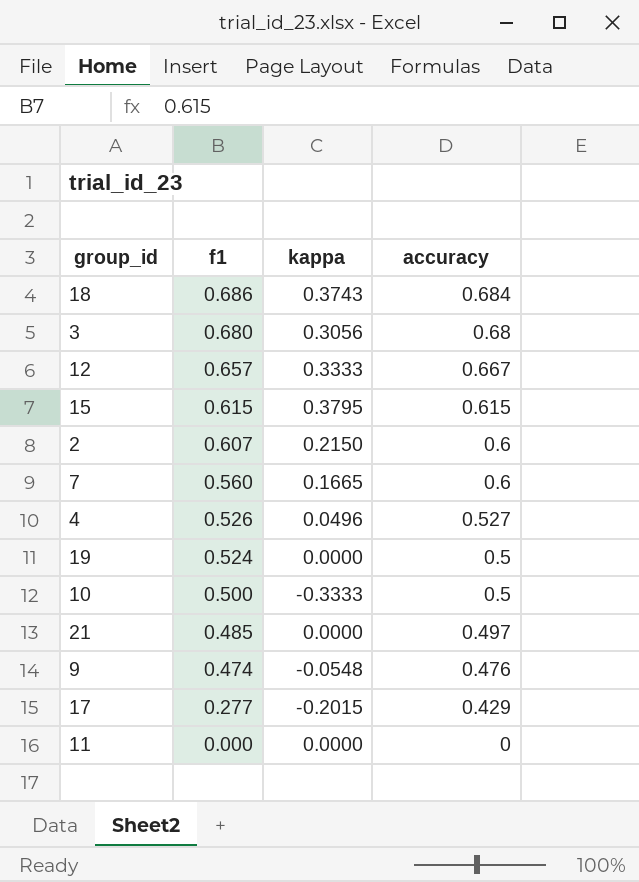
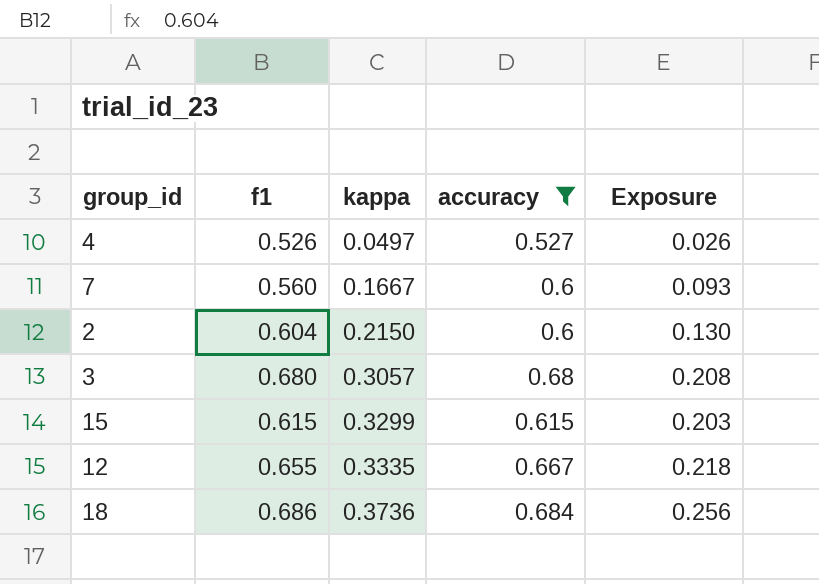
filter: none -> accuracy >= 0.527
row order: f1 descending -> kappa ascending
column Exposure | formula: none -> [f1] * [kappa]
4 | kappa: 0.0496 -> 0.0497
7 | kappa: 0.1665 -> 0.1667
2 | f1: 0.607 -> 0.604
3 | kappa: 0.3056 -> 0.3057
15 | kappa: 0.3795 -> 0.3299
12 | f1: 0.657 -> 0.655
12 | kappa: 0.3333 -> 0.3335
18 | kappa: 0.3743 -> 0.3736

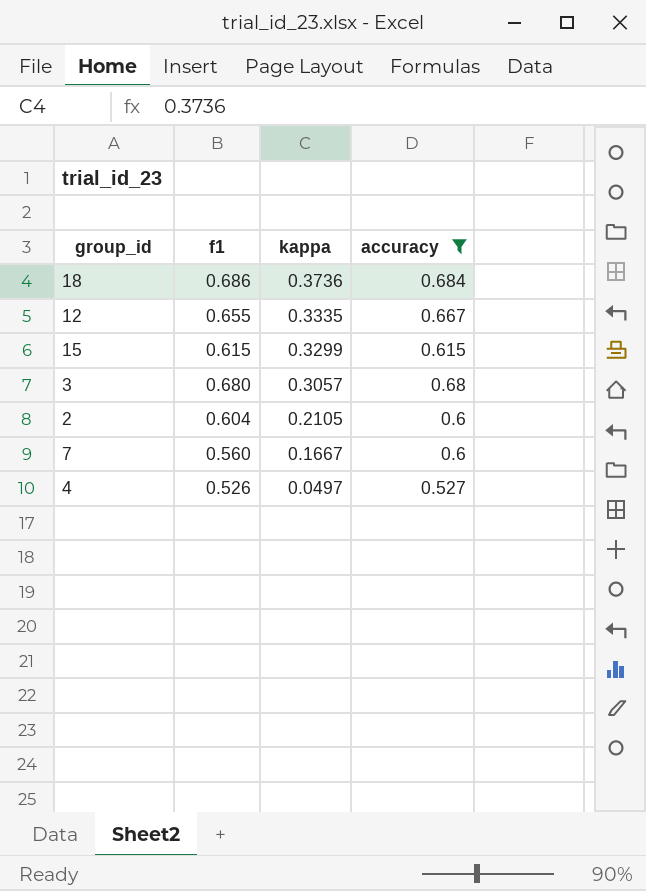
row order: kappa ascending -> kappa descending
column Exposure | formula: [f1] * [kappa] -> none
2 | kappa: 0.2150 -> 0.2105

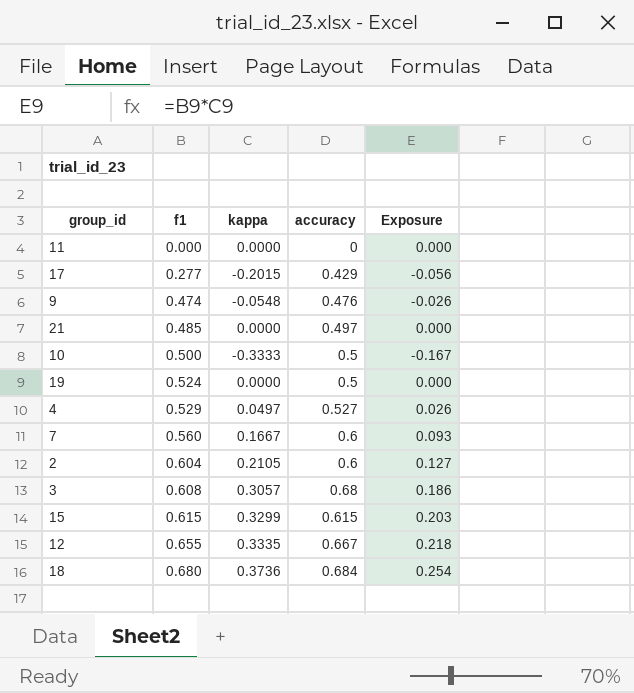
filter: accuracy >= 0.527 -> none
row order: kappa descending -> f1 ascending
column Exposure | formula: none -> [f1] * [kappa]
4 | f1: 0.526 -> 0.529
3 | f1: 0.680 -> 0.608
18 | f1: 0.686 -> 0.680

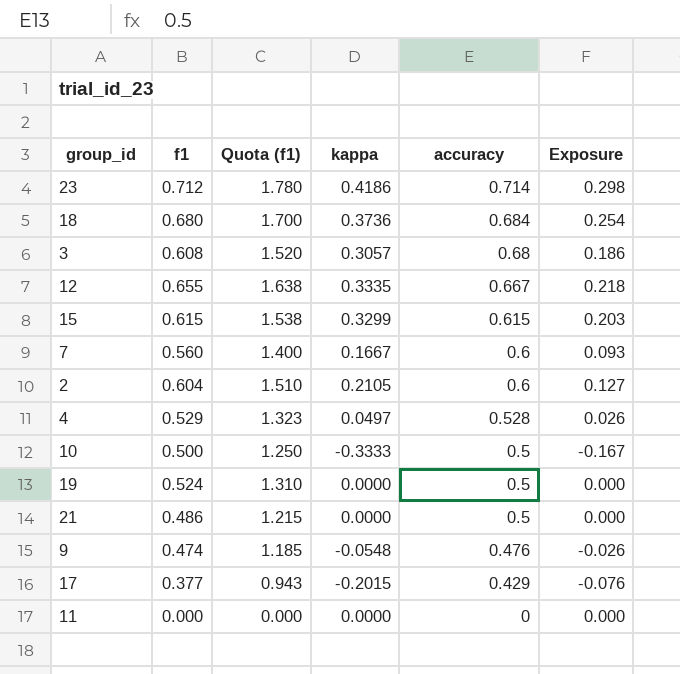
row order: f1 ascending -> accuracy descending
column Quota (f1) | formula: none -> [f1] * 2.5
row 23: none -> 0.712 | 1.780 | 0.4186 | 0.714 | 0.298
4 | accuracy: 0.527 -> 0.528
21 | f1: 0.485 -> 0.486
21 | accuracy: 0.497 -> 0.5
17 | f1: 0.277 -> 0.377
17 | Exposure: -0.056 -> -0.076

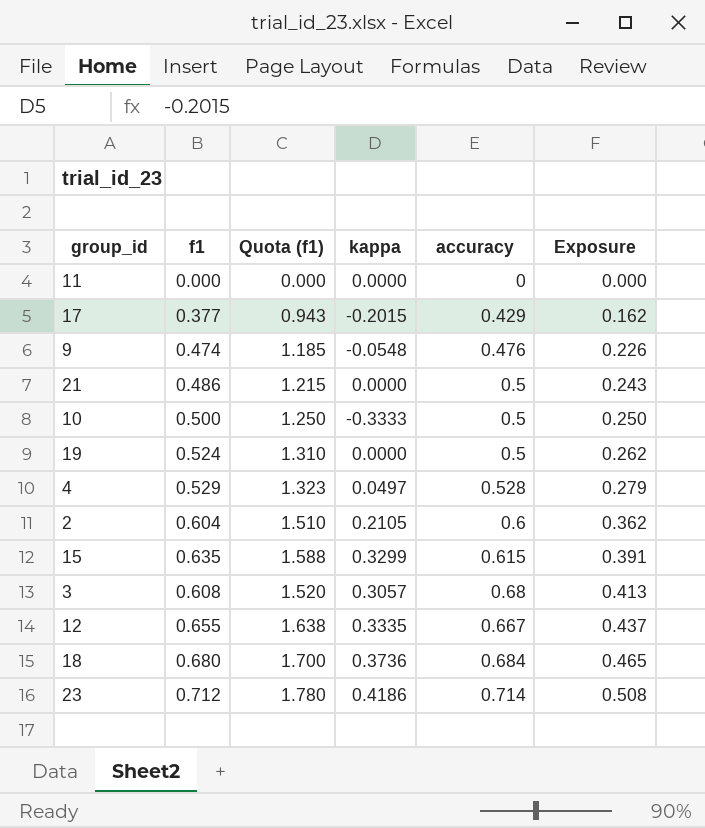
row order: accuracy descending -> Exposure ascending
column Exposure | formula: [f1] * [kappa] -> [f1] * [accuracy]
row 7: 0.560 | 1.400 | 0.1667 | 0.6 | 0.093 -> none
15 | f1: 0.615 -> 0.635
15 | Quota (f1): 1.538 -> 1.588

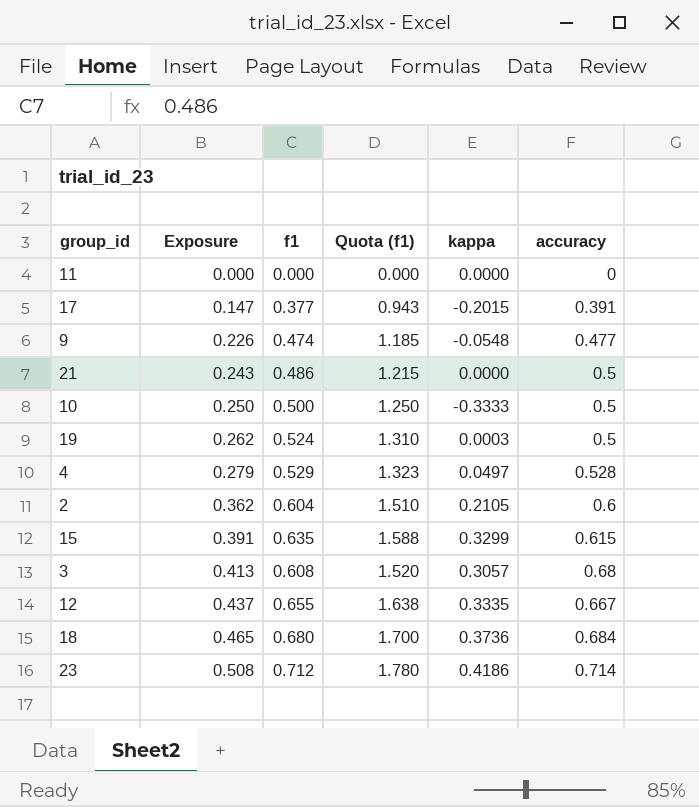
column Exposure | position: 6 -> 2
17 | Exposure: 0.162 -> 0.147
17 | accuracy: 0.429 -> 0.391
9 | accuracy: 0.476 -> 0.477
19 | kappa: 0.0000 -> 0.0003

